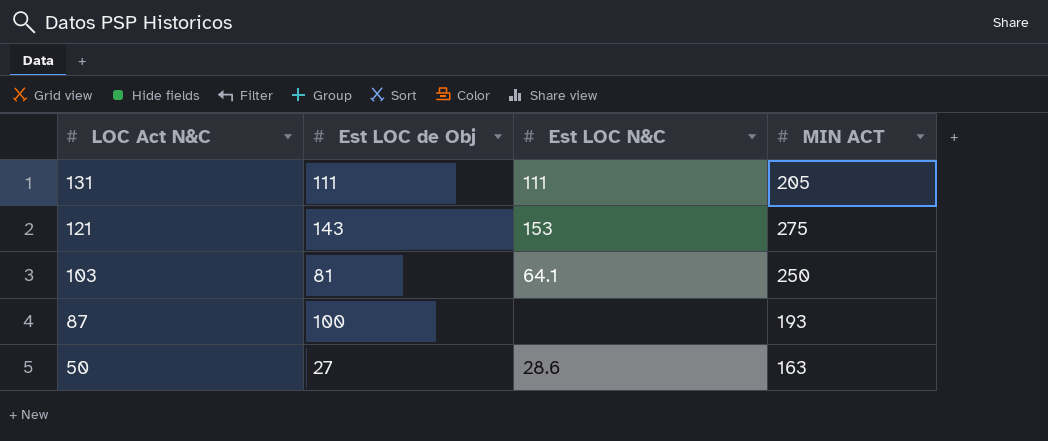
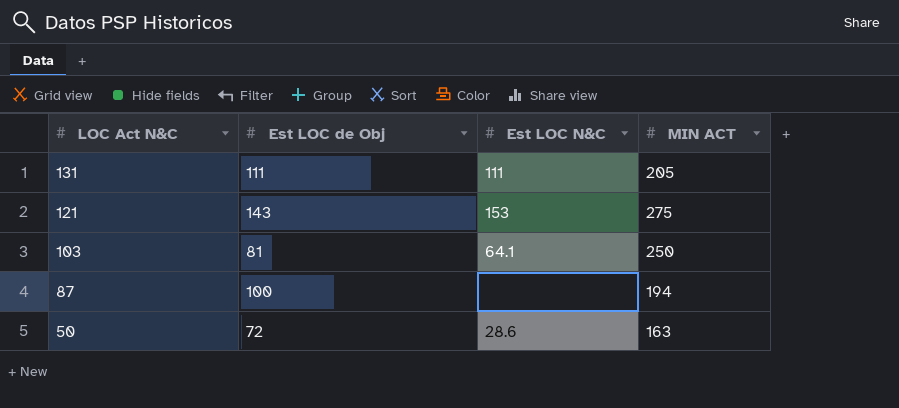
87 | MIN ACT: 193 -> 194
50 | Est LOC de Obj: 27 -> 72

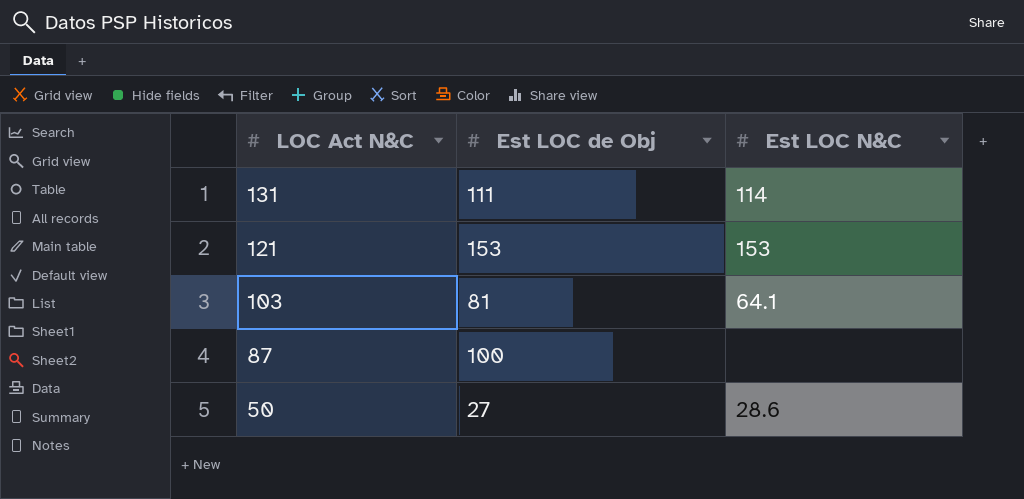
column MIN ACT | position: 4 -> none
131 | Est LOC N&C: 111 -> 114
121 | Est LOC de Obj: 143 -> 153
50 | Est LOC de Obj: 72 -> 27

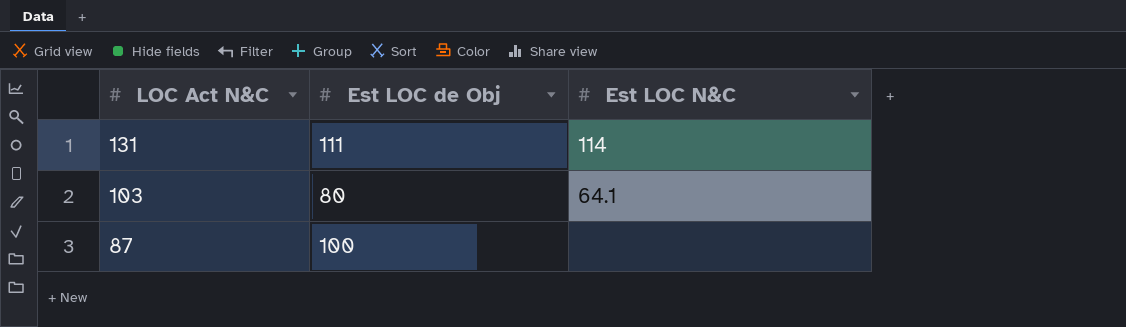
row 121: 153 | 153 -> none
row 50: 27 | 28.6 -> none
103 | Est LOC de Obj: 81 -> 80

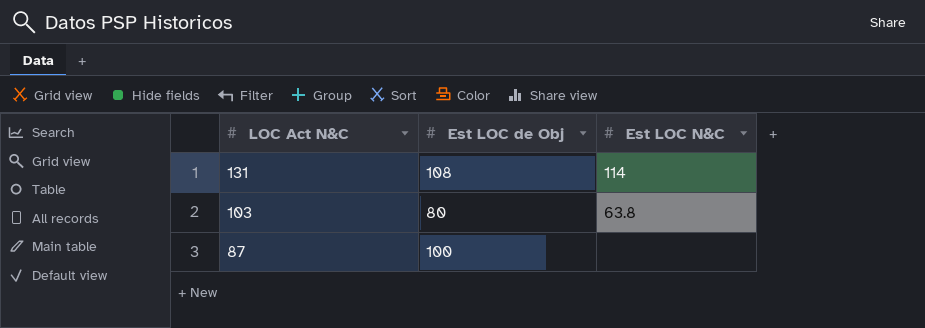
131 | Est LOC de Obj: 111 -> 108
103 | Est LOC N&C: 64.1 -> 63.8

